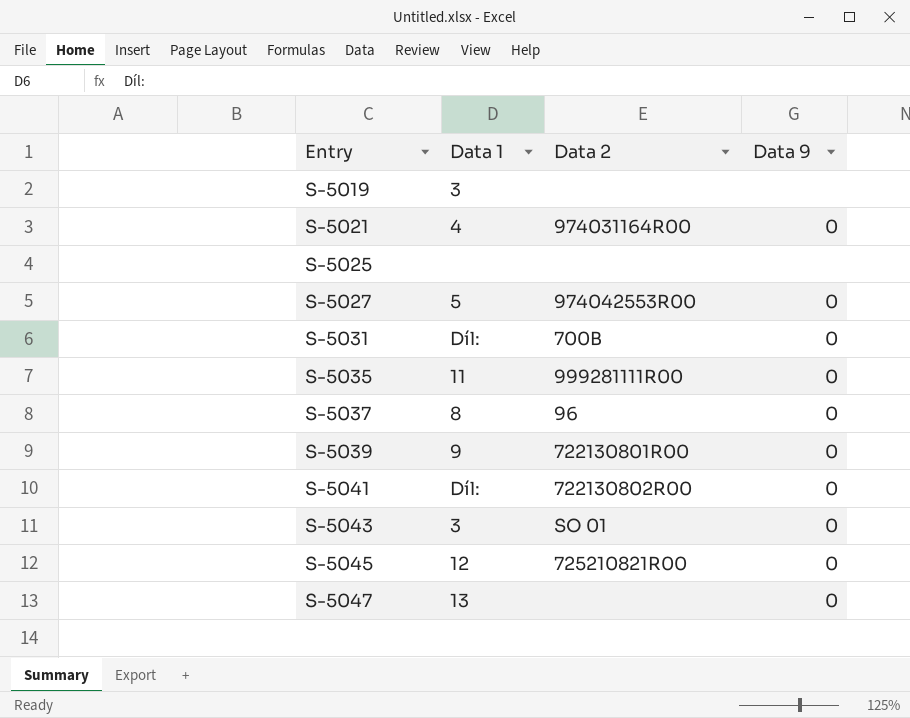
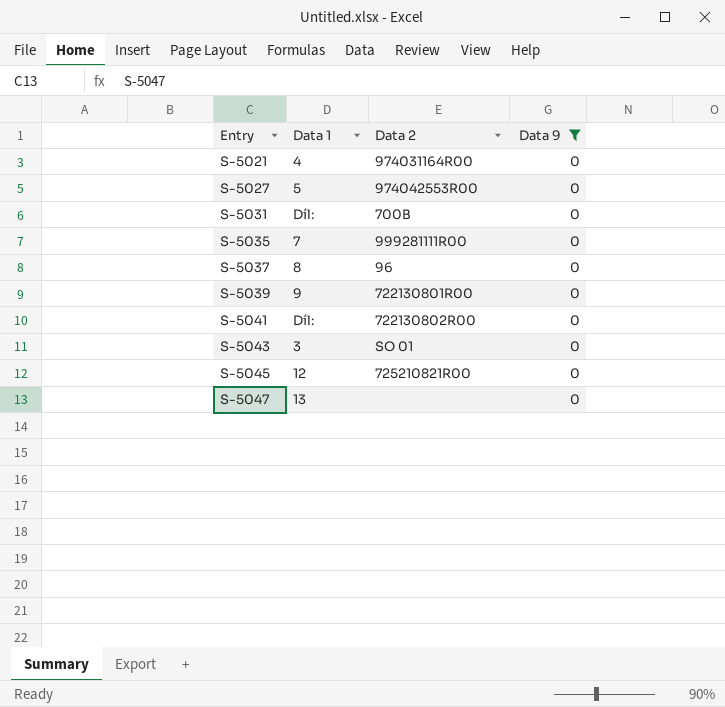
filter: none -> Data 9 = 0
S-5035 | Data 1: 11 -> 7

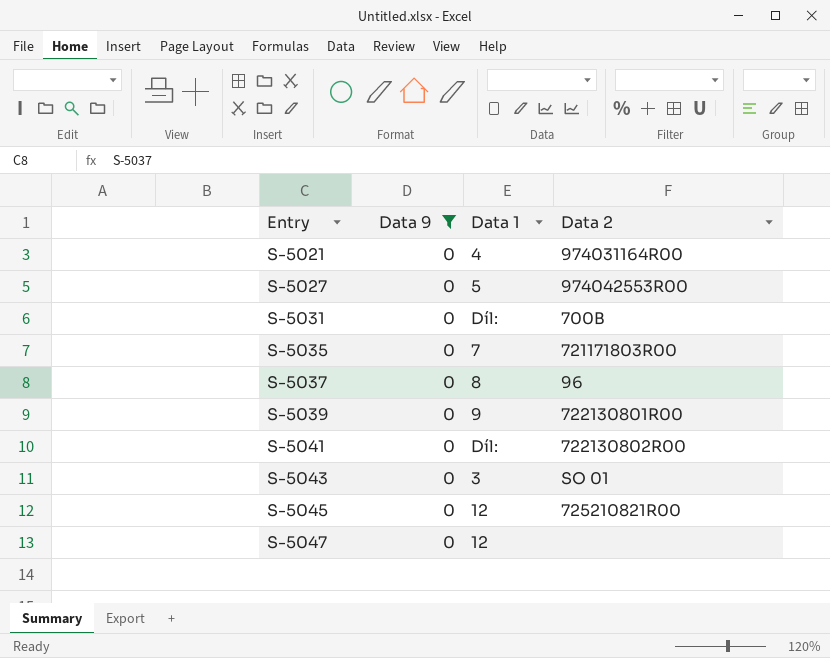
column Data 9 | position: 4 -> 2
S-5035 | Data 2: 999281111R00 -> 721171803R00
S-5047 | Data 1: 13 -> 12

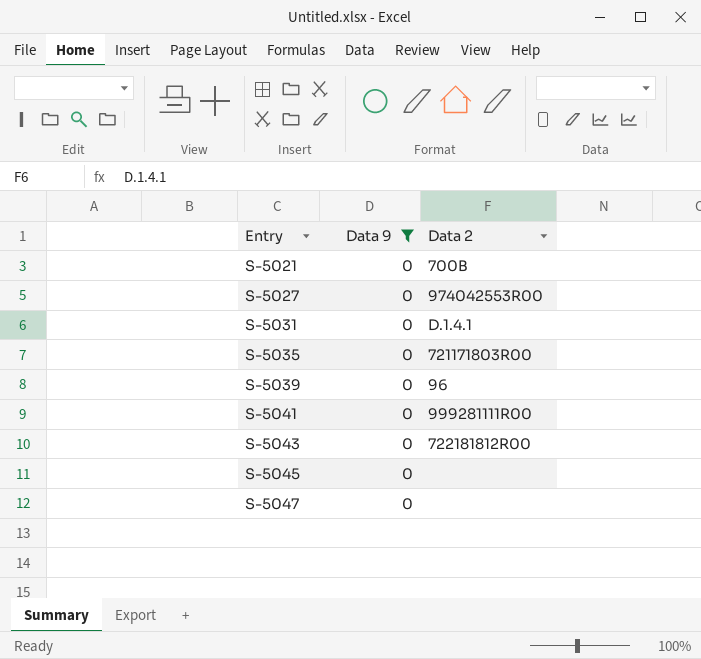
column Data 1 | position: 3 -> none
row S-5037: 0 | 8 | 96 -> none
S-5021 | Data 2: 974031164R00 -> 700B
S-5031 | Data 2: 700B -> D.1.4.1
S-5039 | Data 2: 722130801R00 -> 96
S-5041 | Data 2: 722130802R00 -> 999281111R00
S-5043 | Data 2: SO 01 -> 722181812R00
S-5045 | Data 2: 725210821R00 -> none

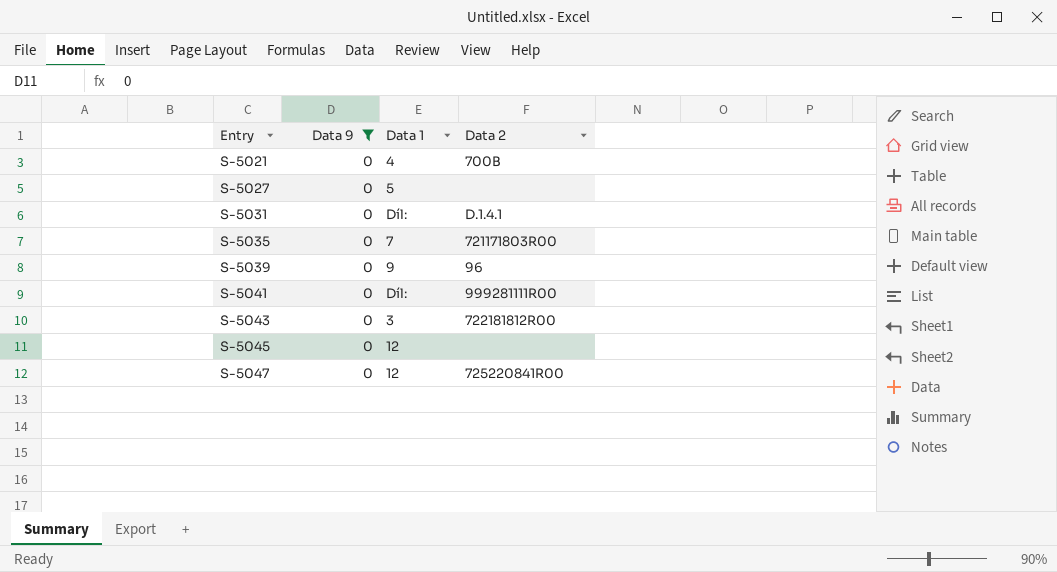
column Data 1 | position: none -> 3
S-5027 | Data 2: 974042553R00 -> none
S-5047 | Data 2: none -> 725220841R00

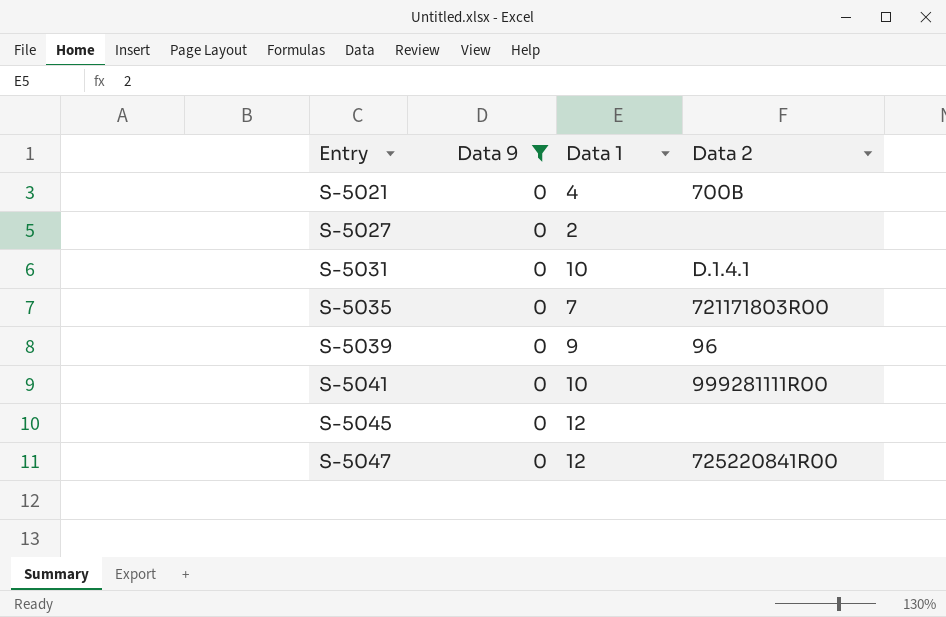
row S-5043: 0 | 3 | 722181812R00 -> none
S-5027 | Data 1: 5 -> 2
S-5031 | Data 1: Díl: -> 10
S-5041 | Data 1: Díl: -> 10

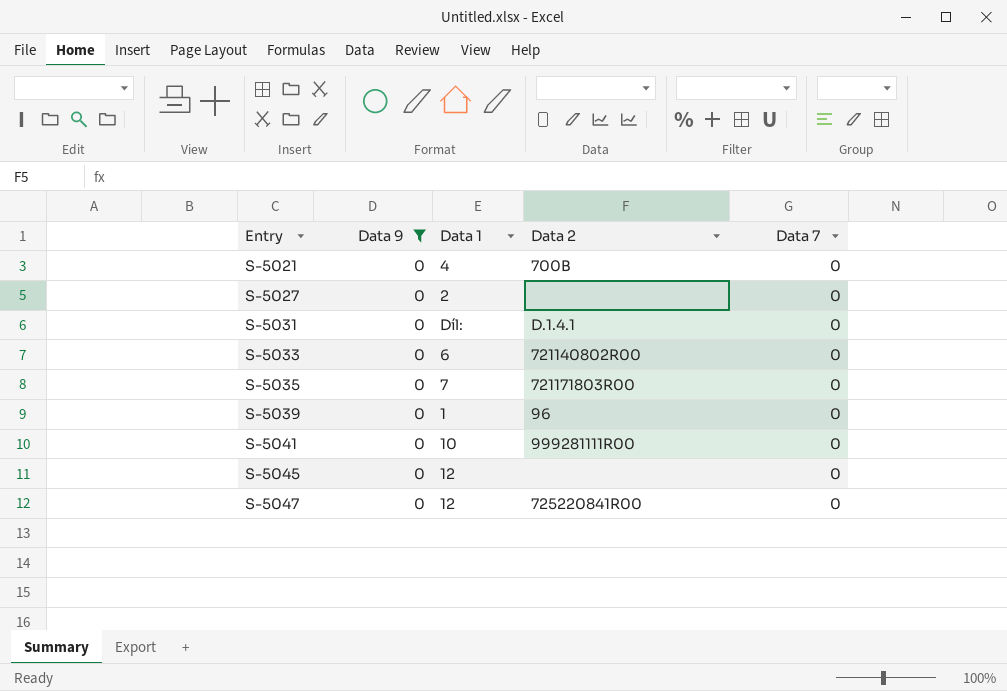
column Data 7 | position: none -> 5
S-5031 | Data 1: 10 -> Díl:
row S-5033: none -> 0 | 6 | 721140802R00 | 0
S-5039 | Data 1: 9 -> 1

